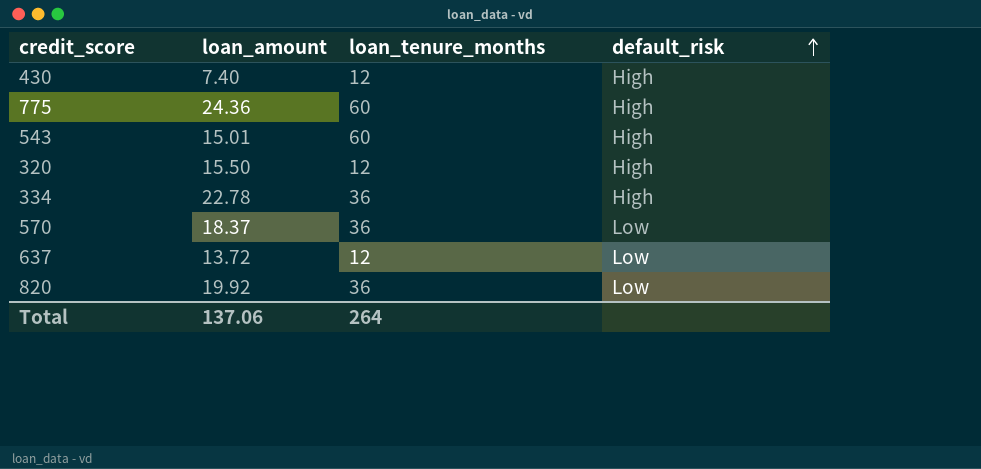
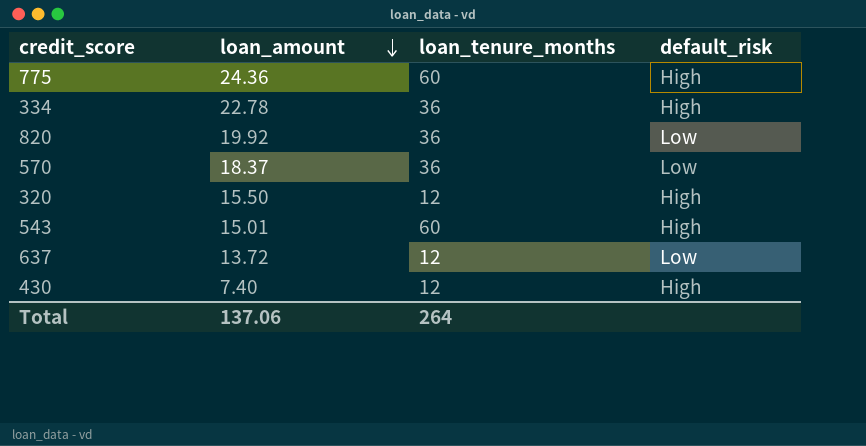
row order: default_risk ascending -> loan_amount descending

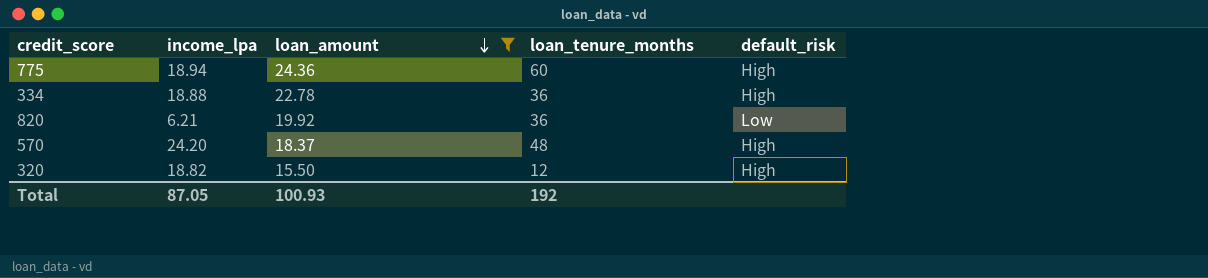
filter: none -> loan_amount >= 15.50
column income_lpa | position: none -> 2
570 | loan_tenure_months: 36 -> 48
570 | default_risk: Low -> High
Total | loan_amount: 137.06 -> 100.93
Total | loan_tenure_months: 264 -> 192

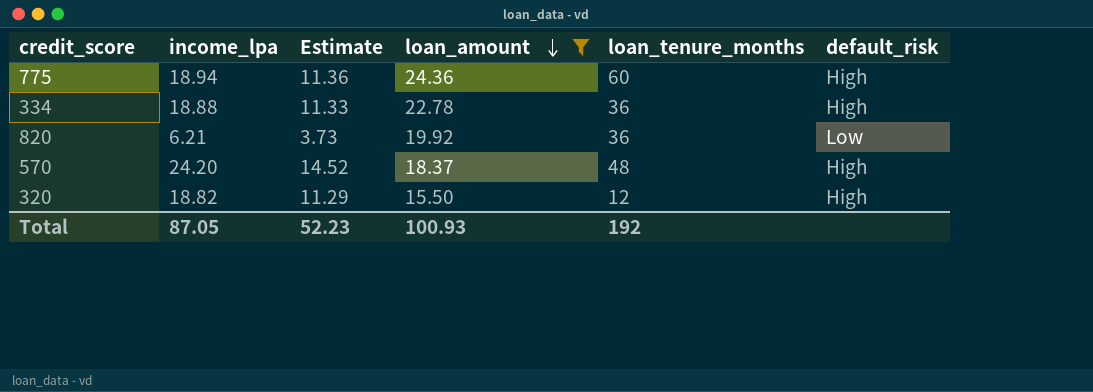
column Estimate | formula: none -> [income_lpa] * 0.6

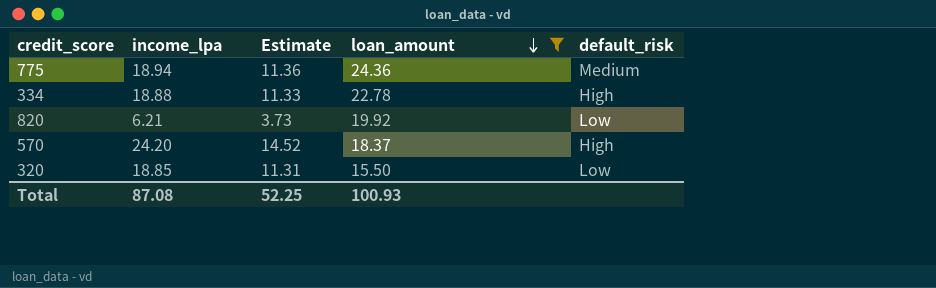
column loan_tenure_months | position: 5 -> none
775 | default_risk: High -> Medium
320 | income_lpa: 18.82 -> 18.85
320 | Estimate: 11.29 -> 11.31
320 | default_risk: High -> Low
Total | income_lpa: 87.05 -> 87.08
Total | Estimate: 52.23 -> 52.25

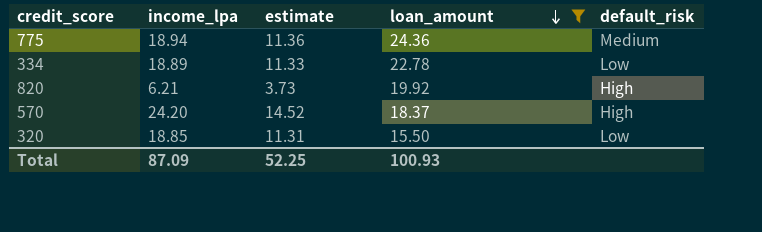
column name: Estimate -> estimate
334 | income_lpa: 18.88 -> 18.89
334 | default_risk: High -> Low
820 | default_risk: Low -> High
Total | income_lpa: 87.08 -> 87.09

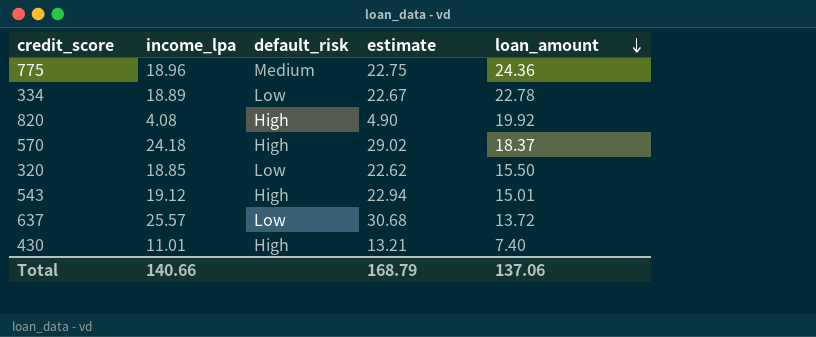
filter: loan_amount >= 15.50 -> none
column default_risk | position: 5 -> 3
column estimate | formula: [income_lpa] * 0.6 -> [income_lpa] * 1.2
775 | income_lpa: 18.94 -> 18.96
820 | income_lpa: 6.21 -> 4.08
570 | income_lpa: 24.20 -> 24.18
Total | income_lpa: 87.09 -> 140.66
Total | estimate: 52.25 -> 168.79
Total | loan_amount: 100.93 -> 137.06

